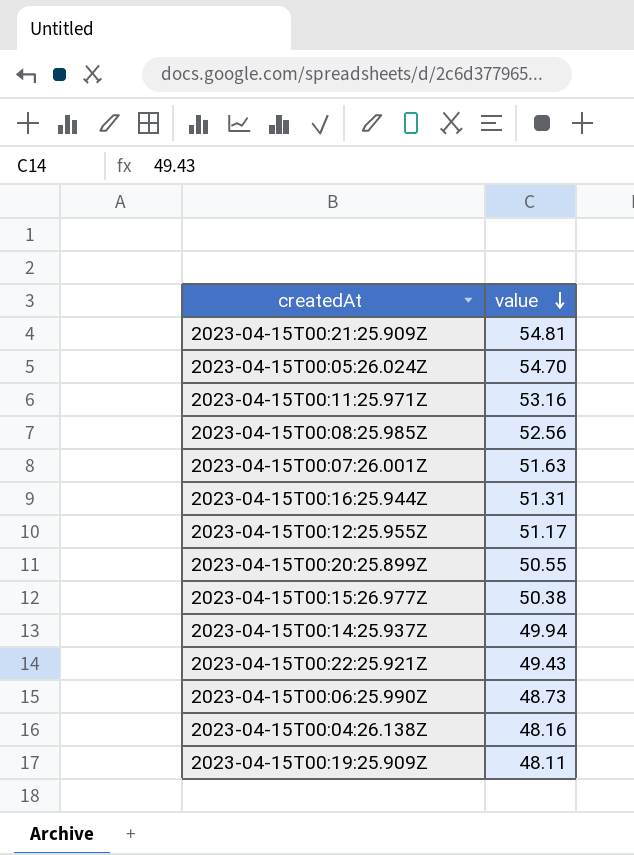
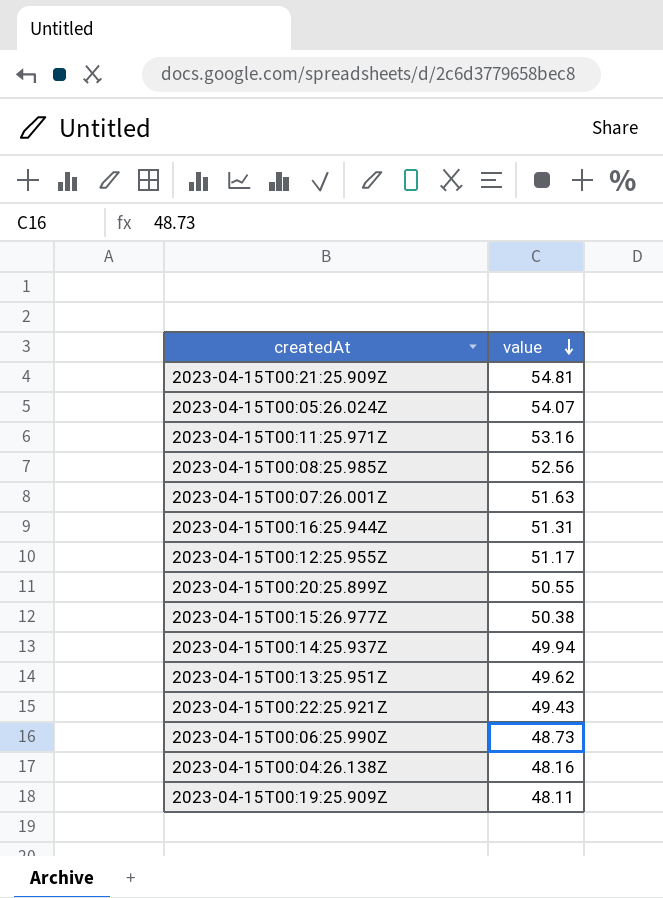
2023-04-15T00:05:26.024Z | value: 54.70 -> 54.07
row 2023-04-15T00:13:25.951Z: none -> 49.62

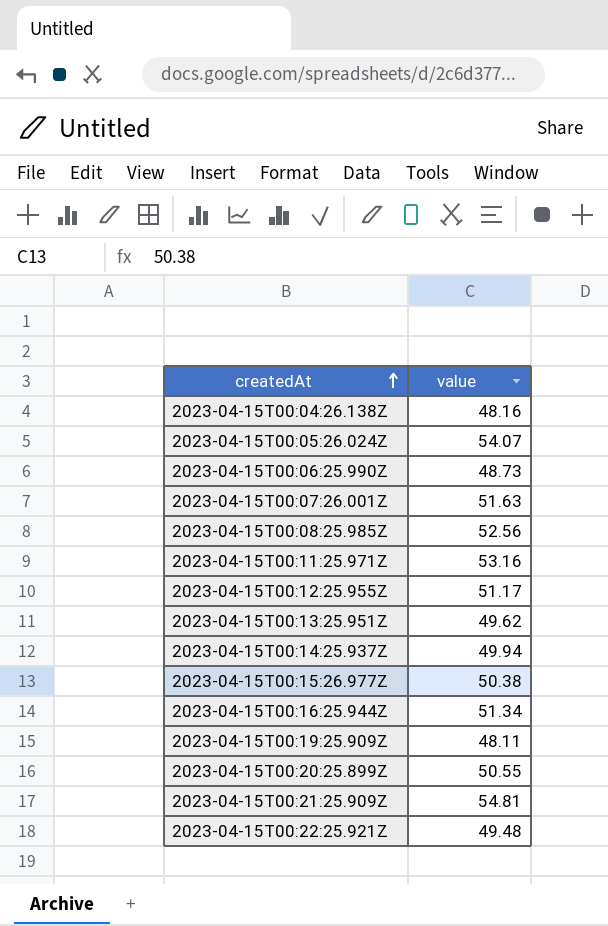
row order: value descending -> createdAt ascending
2023-04-15T00:16:25.944Z | value: 51.31 -> 51.34
2023-04-15T00:22:25.921Z | value: 49.43 -> 49.48

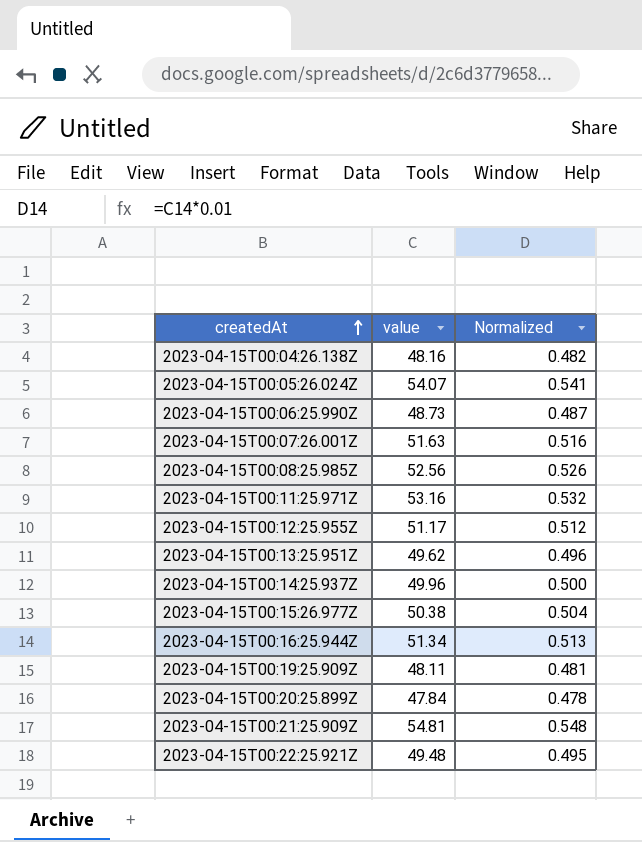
column Normalized | formula: none -> [value] * 0.01
2023-04-15T00:14:25.937Z | value: 49.94 -> 49.96
2023-04-15T00:20:25.899Z | value: 50.55 -> 47.84

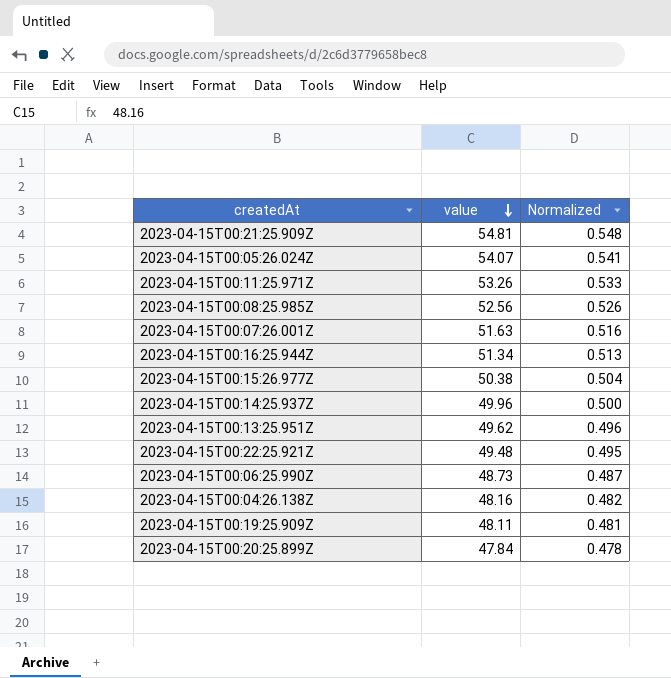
row order: createdAt ascending -> value descending
row 2023-04-15T00:12:25.955Z: 51.17 | 0.512 -> none
2023-04-15T00:11:25.971Z | value: 53.16 -> 53.26
2023-04-15T00:11:25.971Z | Normalized: 0.532 -> 0.533

